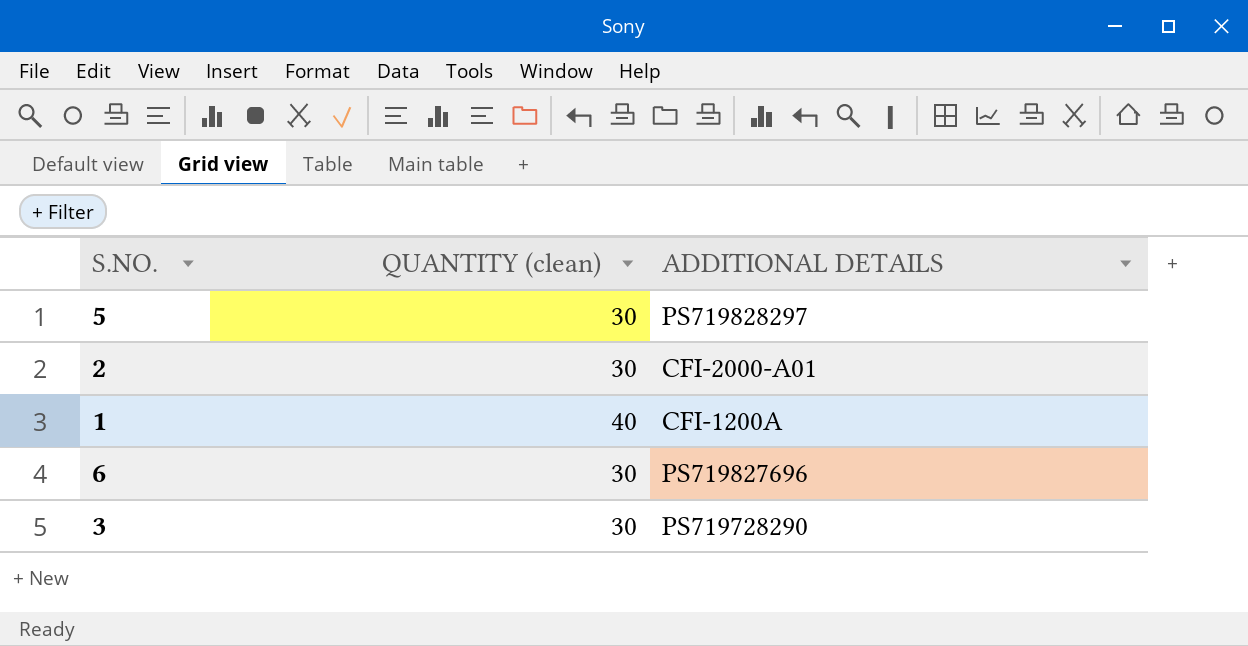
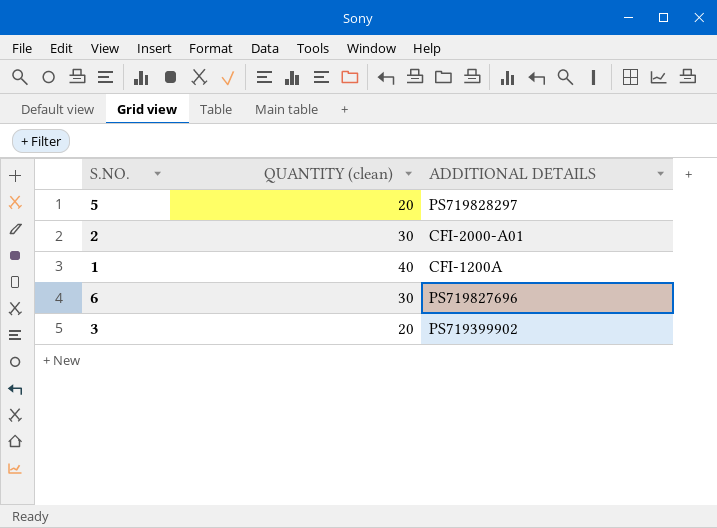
5 | QUANTITY (clean): 30 -> 20
3 | QUANTITY (clean): 30 -> 20
3 | ADDITIONAL DETAILS: PS719728290 -> PS719399902

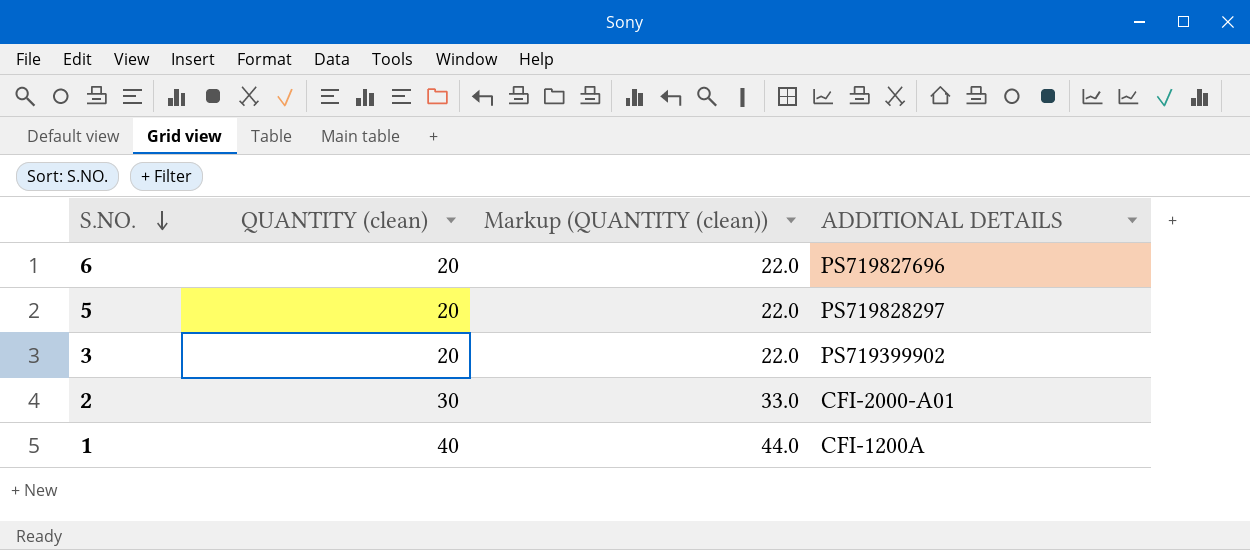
row order: none -> S.NO. descending
column Markup (QUANTITY (clean)) | formula: none -> [QUANTITY (clean)] * 1.1
6 | QUANTITY (clean): 30 -> 20

